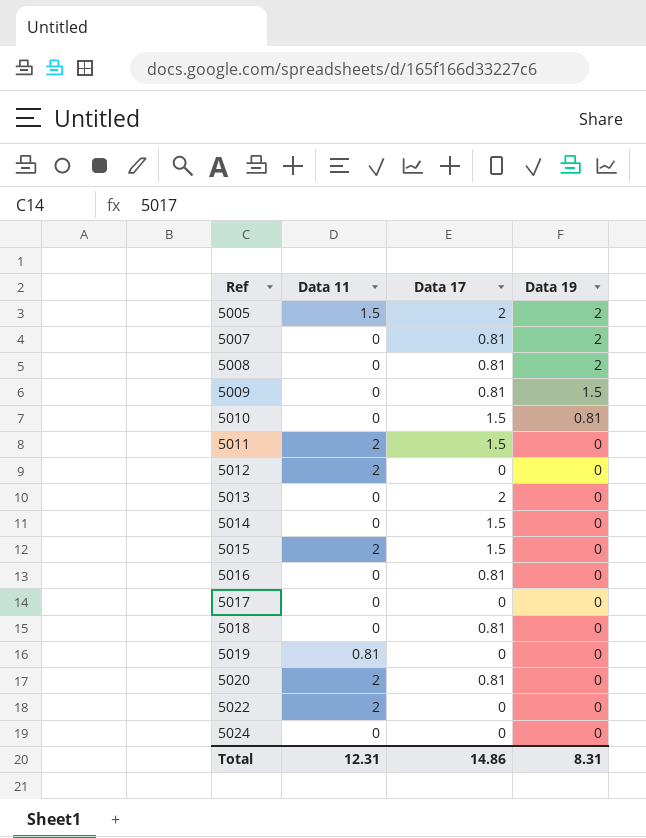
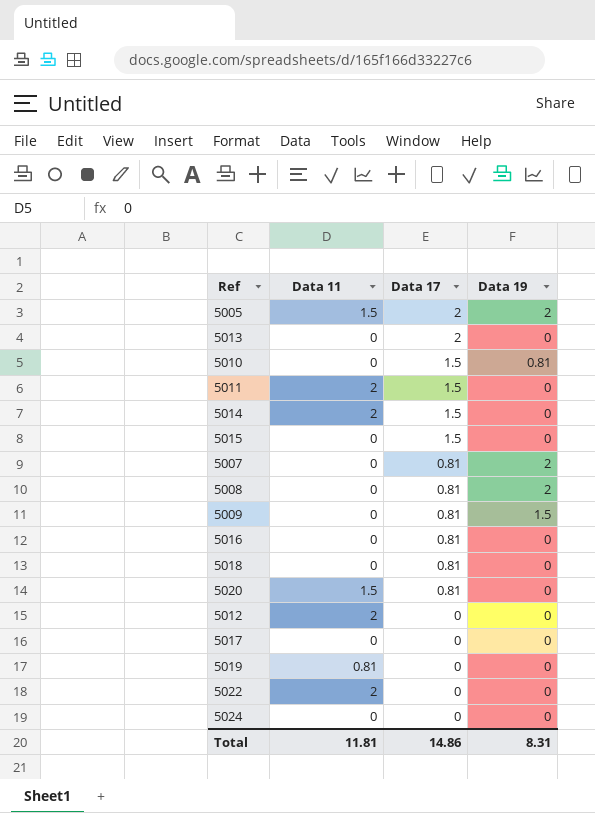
row order: Ref ascending -> Data 17 descending
5014 | Data 11: 0 -> 2
5015 | Data 11: 2 -> 0
5020 | Data 11: 2 -> 1.5
Total | Data 11: 12.31 -> 11.81

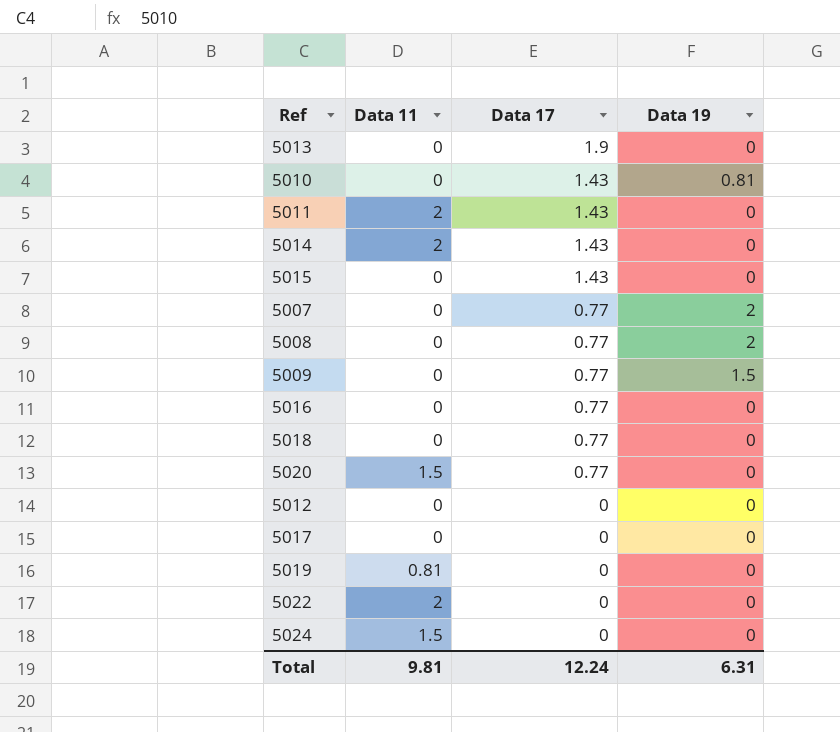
row 5005: 1.5 | 2 | 2 -> none
5013 | Data 17: 2 -> 1.9
5010 | Data 17: 1.5 -> 1.43
5011 | Data 17: 1.5 -> 1.43
5014 | Data 17: 1.5 -> 1.43
5015 | Data 17: 1.5 -> 1.43
5007 | Data 17: 0.81 -> 0.77
5008 | Data 17: 0.81 -> 0.77
5009 | Data 17: 0.81 -> 0.77
5016 | Data 17: 0.81 -> 0.77
5018 | Data 17: 0.81 -> 0.77
5020 | Data 17: 0.81 -> 0.77
5012 | Data 11: 2 -> 0
5024 | Data 11: 0 -> 1.5
Total | Data 11: 11.81 -> 9.81
Total | Data 17: 14.86 -> 12.24
Total | Data 19: 8.31 -> 6.31

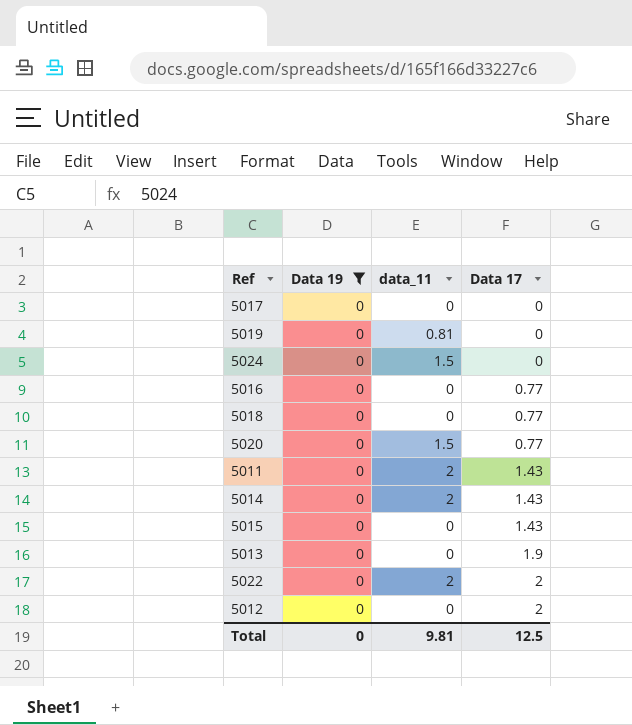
filter: none -> Data 19 = 0
row order: Data 17 descending -> Data 17 ascending
column Data 19 | position: 4 -> 2
column name: Data 11 -> data_11
5022 | Data 17: 0 -> 2
5012 | Data 17: 0 -> 2
Total | Data 19: 6.31 -> 0
Total | Data 17: 12.24 -> 12.5

